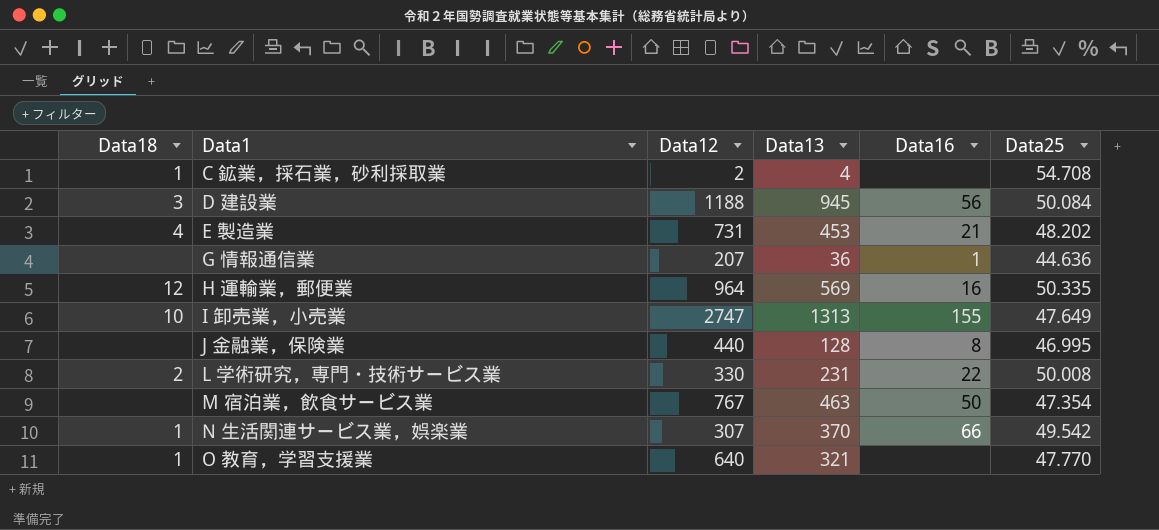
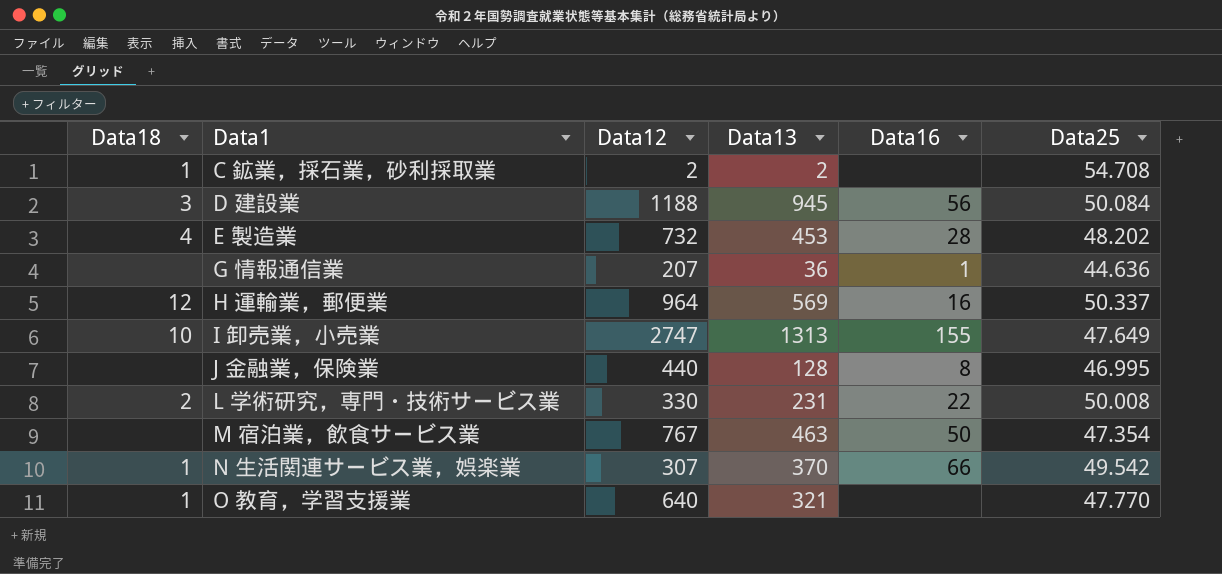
C 鉱業，採石業，砂利採取業 | Data13: 4 -> 2
E 製造業 | Data12: 731 -> 732
E 製造業 | Data16: 21 -> 28
H 運輸業，郵便業 | Data25: 50.335 -> 50.337

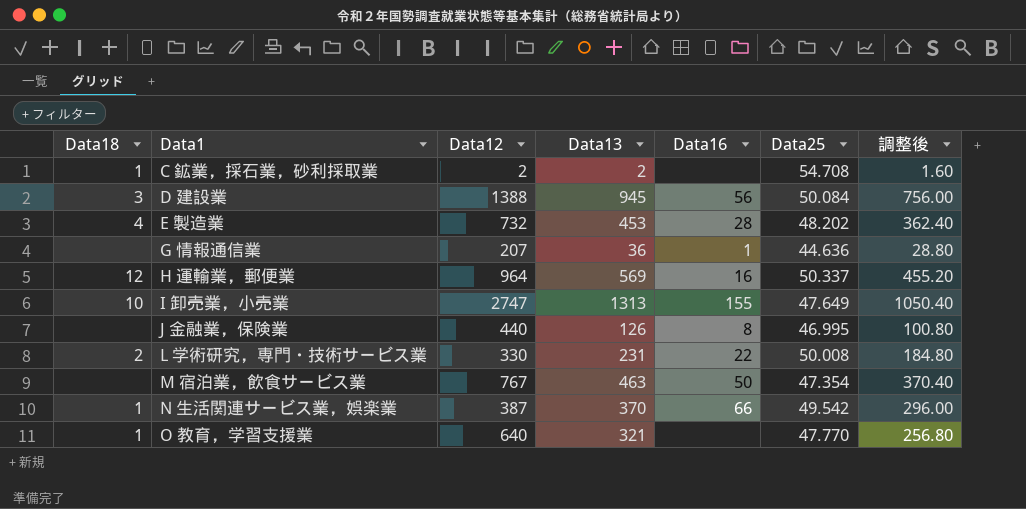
column 調整後 | formula: none -> [Data13] * 0.8
D 建設業 | Data12: 1188 -> 1388
J 金融業，保険業 | Data13: 128 -> 126
N 生活関連サービス業，娯楽業 | Data12: 307 -> 387

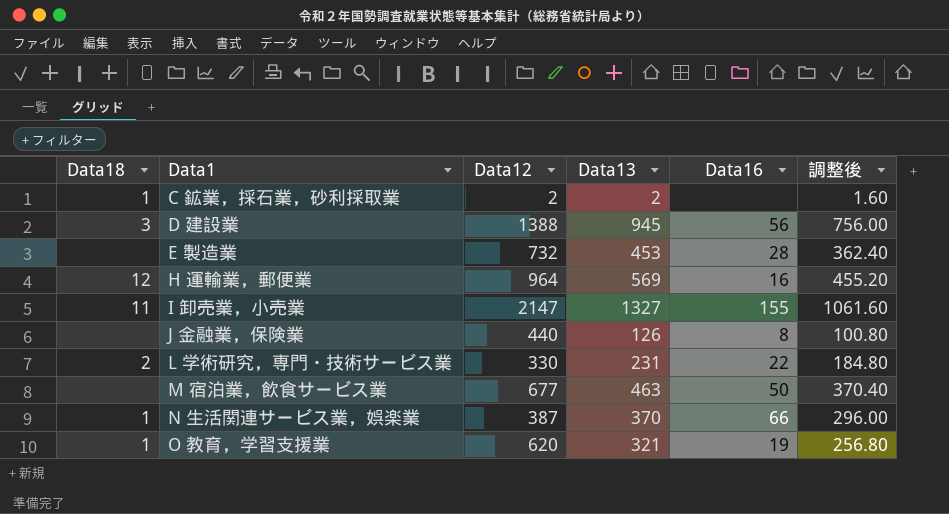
column Data25 | position: 6 -> none
row G 情報通信業: none | 207 | 36 | 1 | 44.636 | 28.80 -> none
E 製造業 | Data18: 4 -> none
I 卸売業，小売業 | Data18: 10 -> 11
I 卸売業，小売業 | Data12: 2747 -> 2147
I 卸売業，小売業 | Data13: 1313 -> 1327
I 卸売業，小売業 | 調整後: 1050.40 -> 1061.60
M 宿泊業，飲食サービス業 | Data12: 767 -> 677
O 教育，学習支援業 | Data12: 640 -> 620
O 教育，学習支援業 | Data16: none -> 19

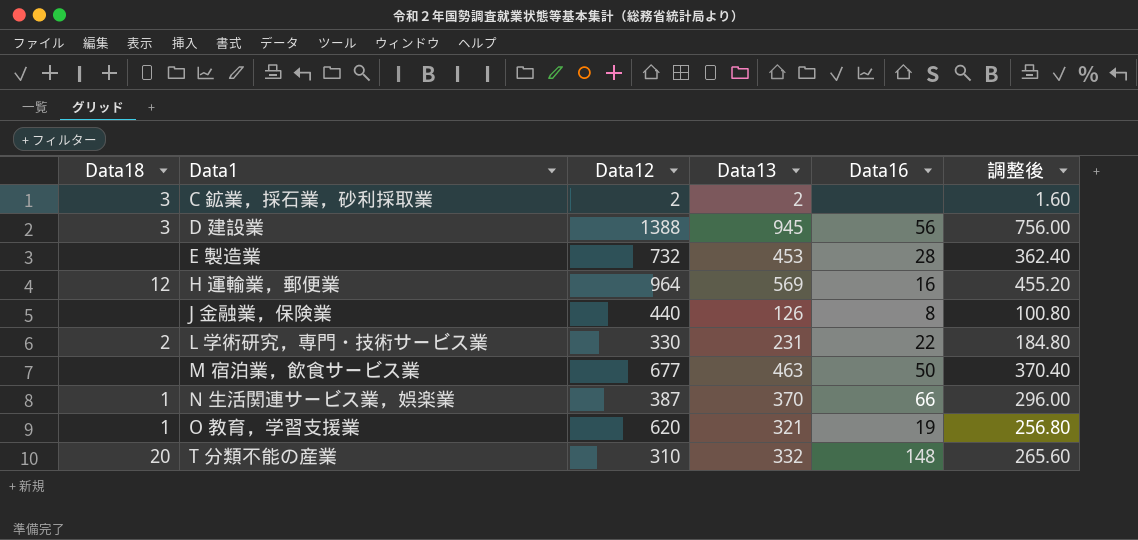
row I 卸売業，小売業: 11 | 2147 | 1327 | 155 | 1061.60 -> none
C 鉱業，採石業，砂利採取業 | Data18: 1 -> 3
row T 分類不能の産業: none -> 20 | 310 | 332 | 148 | 265.60

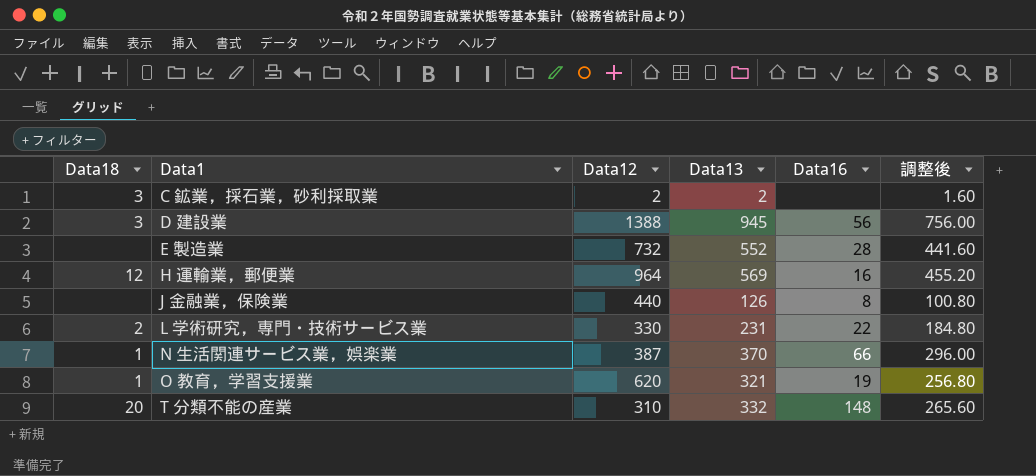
row M 宿泊業，飲食サービス業: none | 677 | 463 | 50 | 370.40 -> none
E 製造業 | Data13: 453 -> 552
E 製造業 | 調整後: 362.40 -> 441.60

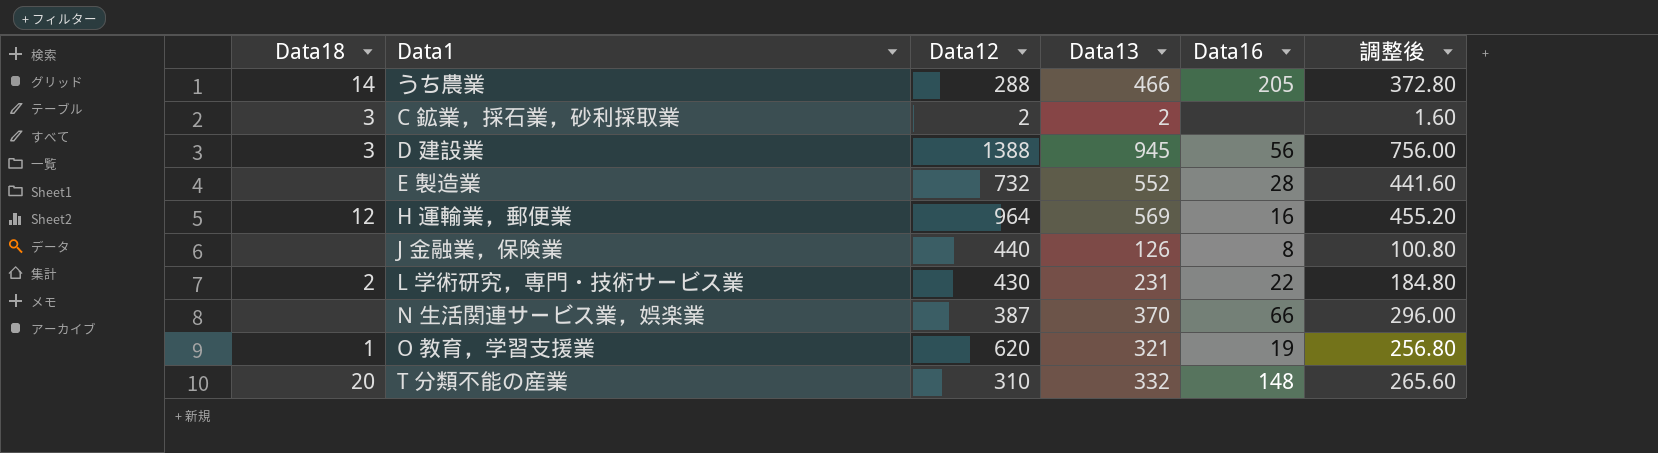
row うち農業: none -> 14 | 288 | 466 | 205 | 372.80
L 学術研究，専門・技術サービス業 | Data12: 330 -> 430
N 生活関連サービス業，娯楽業 | Data18: 1 -> none

